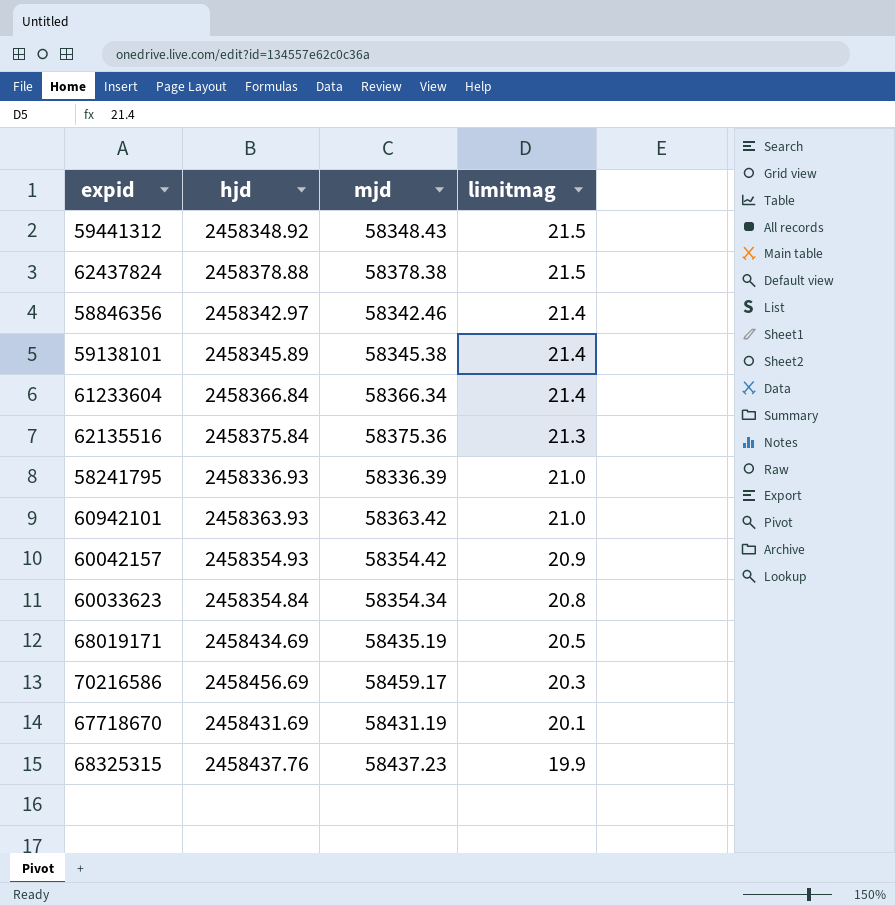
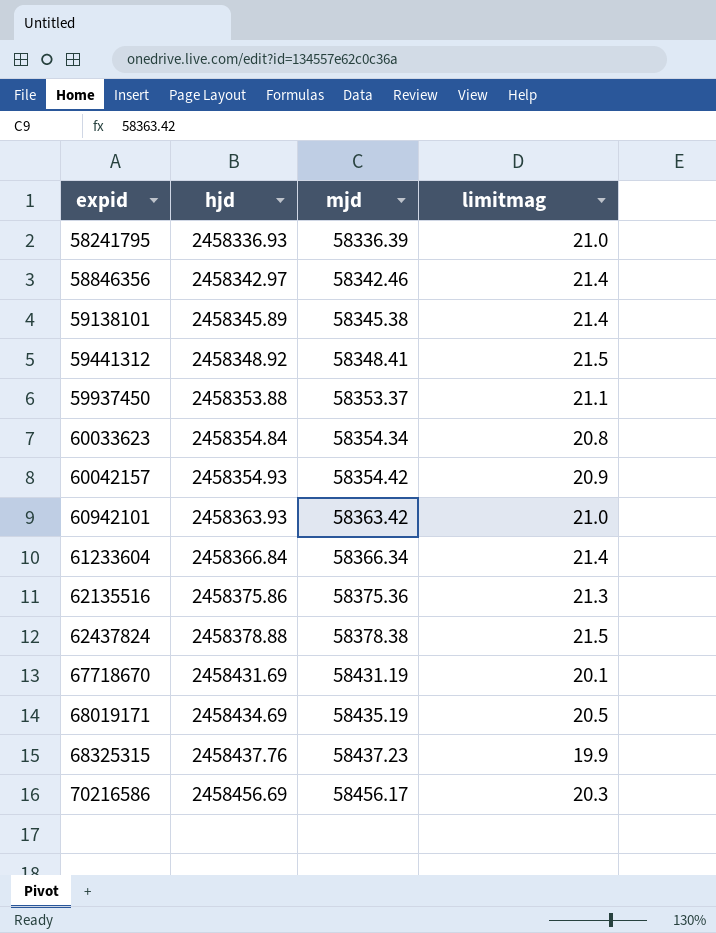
row order: limitmag descending -> expid ascending
59441312 | mjd: 58348.43 -> 58348.41
row 59937450: none -> 2458353.88 | 58353.37 | 21.1
62135516 | hjd: 2458375.84 -> 2458375.86
70216586 | mjd: 58459.17 -> 58456.17

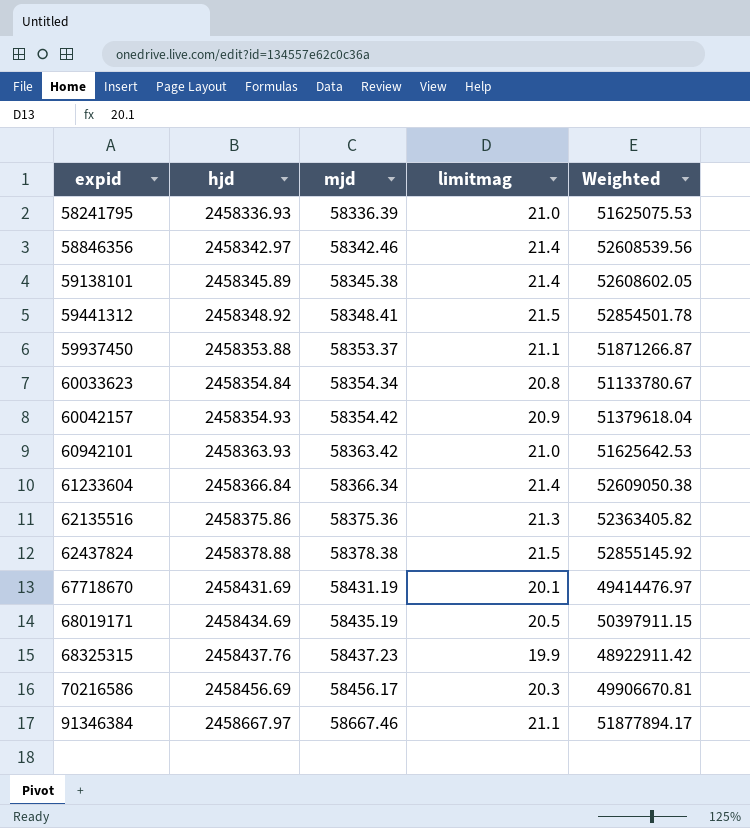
column Weighted | formula: none -> [hjd] * [limitmag]
row 91346384: none -> 2458667.97 | 58667.46 | 21.1 | 51877894.17

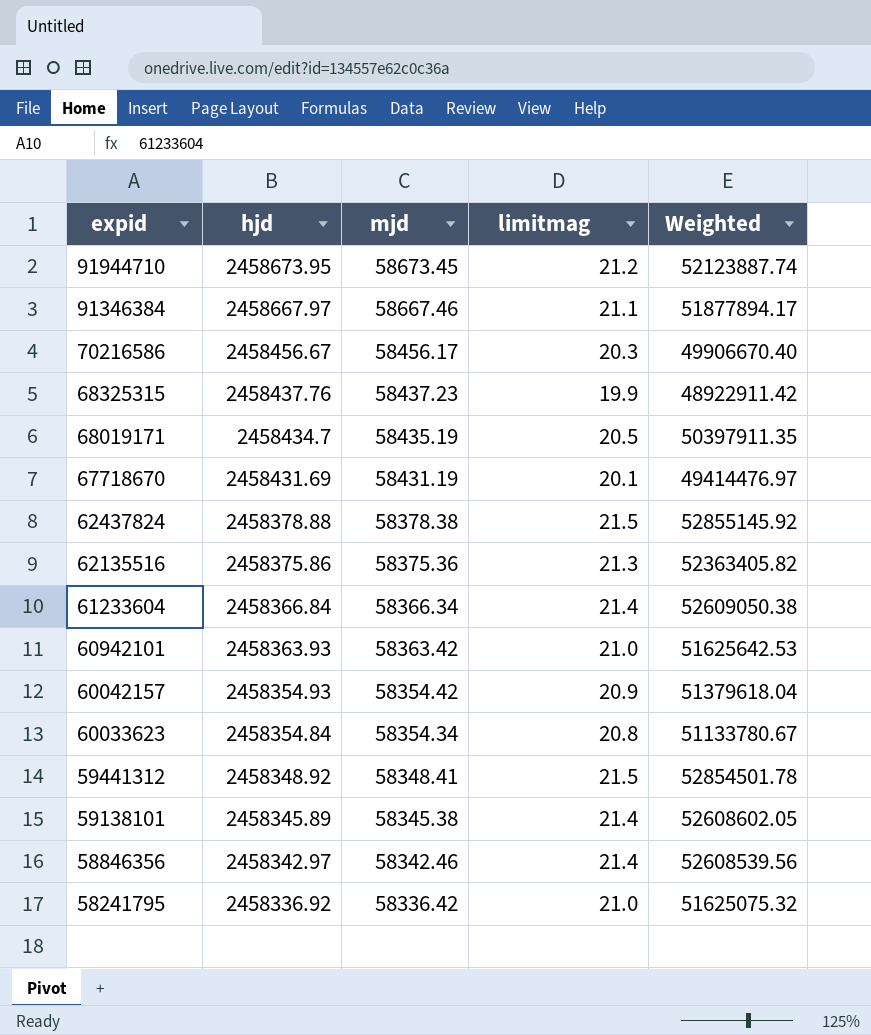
row order: expid ascending -> expid descending
row 59937450: 2458353.88 | 58353.37 | 21.1 | 51871266.87 -> none
row 91944710: none -> 2458673.95 | 58673.45 | 21.2 | 52123887.74
70216586 | hjd: 2458456.69 -> 2458456.67
70216586 | Weighted: 49906670.81 -> 49906670.40
68019171 | hjd: 2458434.69 -> 2458434.7
68019171 | Weighted: 50397911.15 -> 50397911.35
58241795 | hjd: 2458336.93 -> 2458336.92
58241795 | mjd: 58336.39 -> 58336.42
58241795 | Weighted: 51625075.53 -> 51625075.32

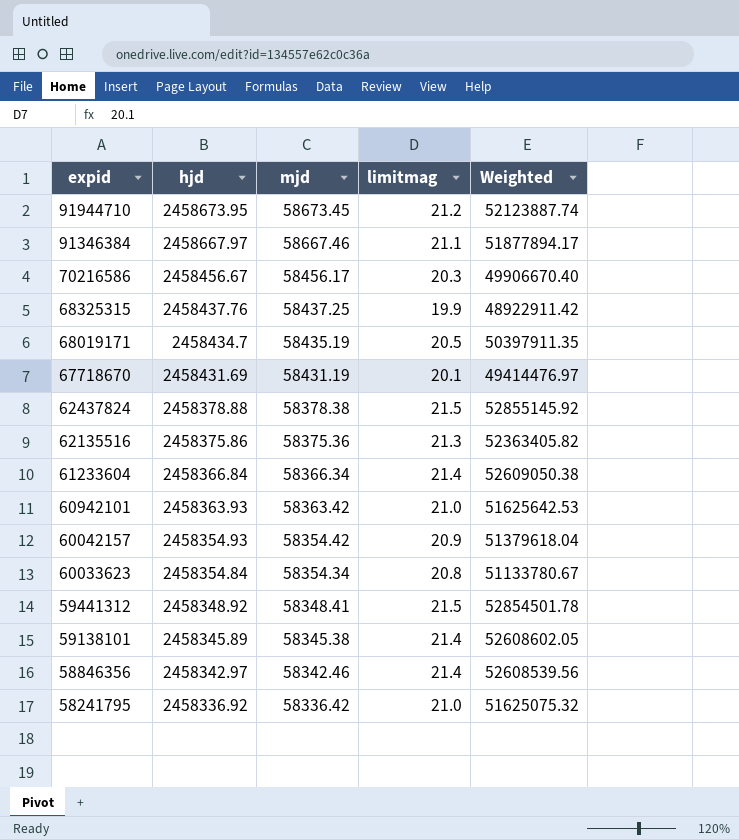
68325315 | mjd: 58437.23 -> 58437.25

